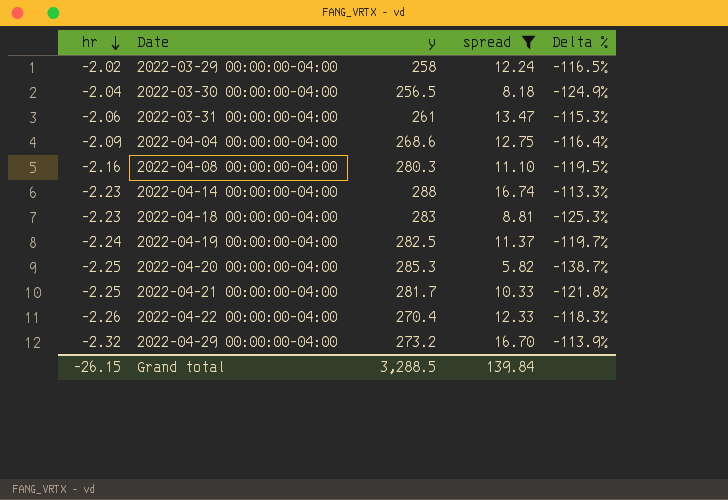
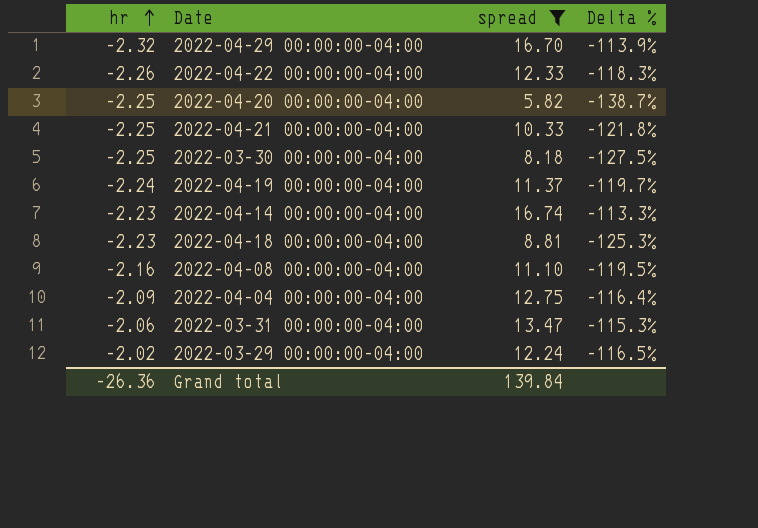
row order: hr descending -> hr ascending
column y | position: 3 -> none
2022-03-30 00:00:00-04:00 | hr: -2.04 -> -2.25
2022-03-30 00:00:00-04:00 | Delta %: -124.9% -> -127.5%
Grand total | hr: -26.15 -> -26.36

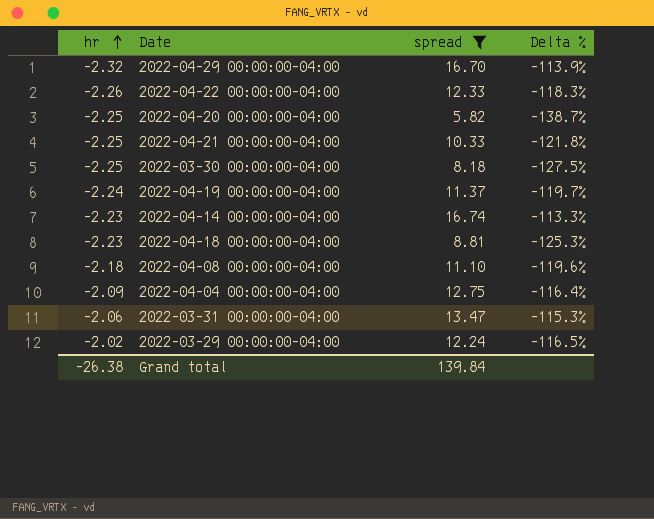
2022-04-08 00:00:00-04:00 | hr: -2.16 -> -2.18
2022-04-08 00:00:00-04:00 | Delta %: -119.5% -> -119.6%
Grand total | hr: -26.36 -> -26.38

